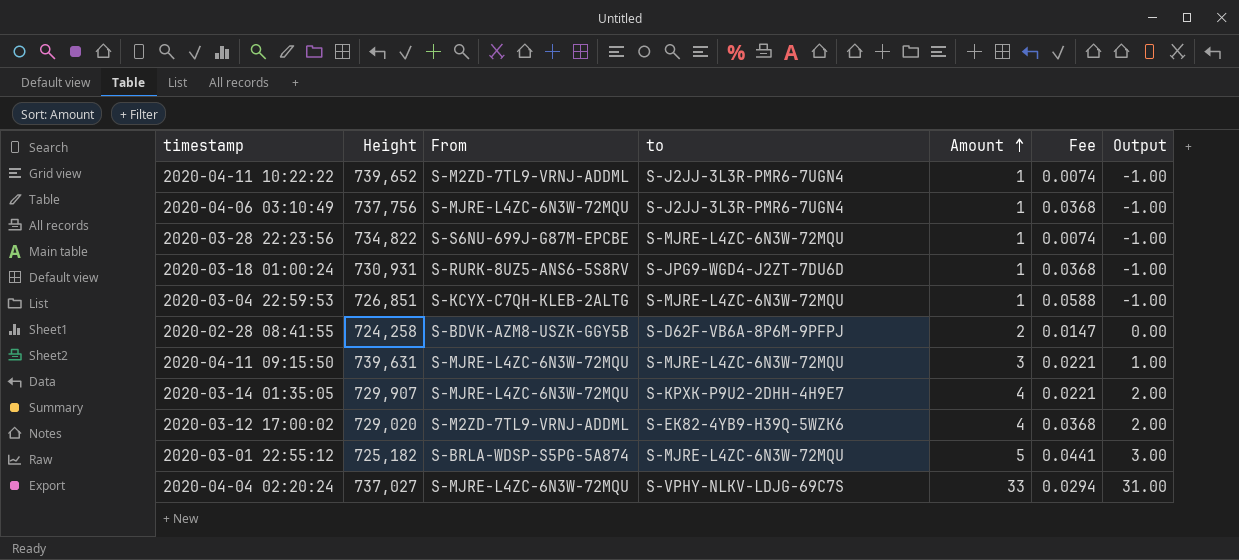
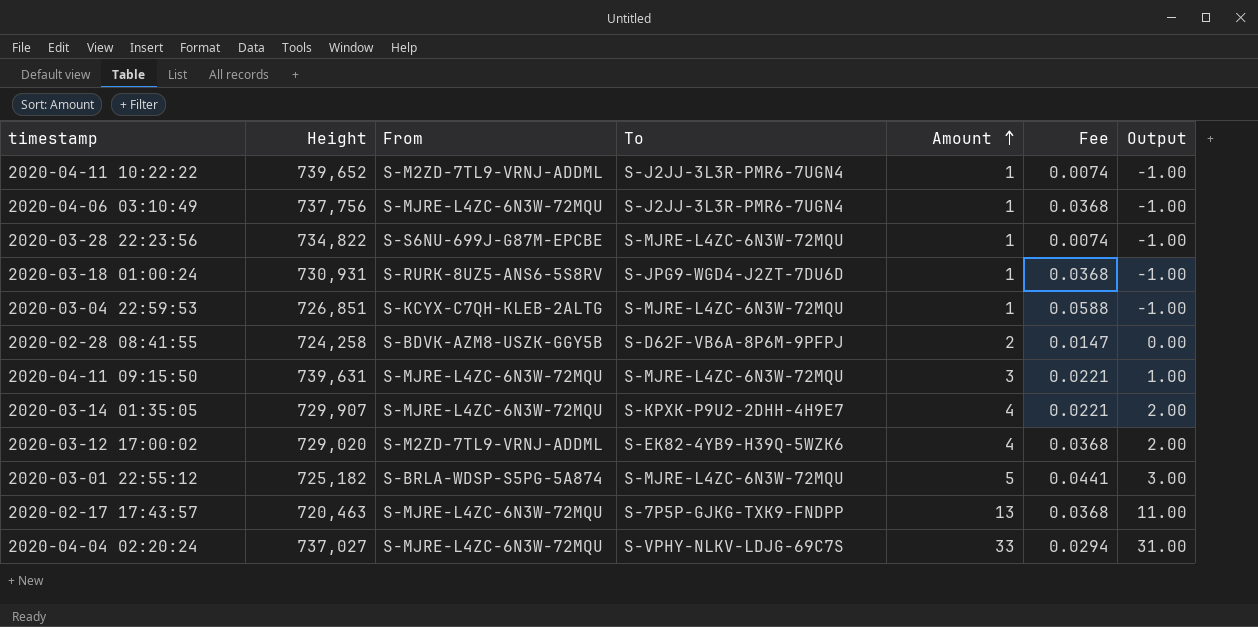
column name: to -> To
row 2020-02-17 17:43:57: none -> 720,463 | S-MJRE-L4ZC-6N3W-72MQU | S-7P5P-GJKG-TXK9-FNDPP | 13 | 0.0368 | 11.00

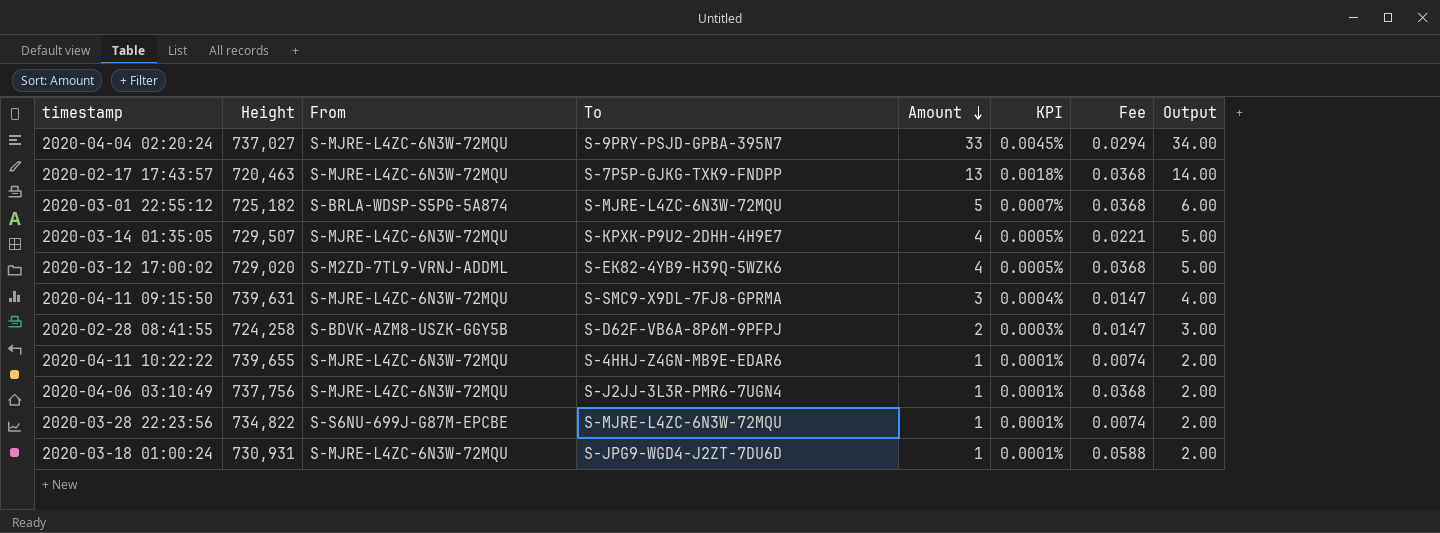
row order: Amount ascending -> Amount descending
column KPI | formula: none -> [Amount] / [Height]
column Output | formula: [Amount] - 2 -> [Amount] + 1
row 2020-03-04 22:59:53: 726,851 | S-KCYX-C7QH-KLEB-2ALTG | S-MJRE-L4ZC-6N3W-72MQU | 1 | 0.0588 | -1.00 -> none
2020-04-04 02:20:24 | To: S-VPHY-NLKV-LDJG-69C7S -> S-9PRY-PSJD-GPBA-395N7
2020-03-01 22:55:12 | Fee: 0.0441 -> 0.0368
2020-03-14 01:35:05 | Height: 729,907 -> 729,507
2020-04-11 09:15:50 | To: S-MJRE-L4ZC-6N3W-72MQU -> S-SMC9-X9DL-7FJ8-GPRMA
2020-04-11 09:15:50 | Fee: 0.0221 -> 0.0147
2020-04-11 10:22:22 | Height: 739,652 -> 739,655
2020-04-11 10:22:22 | From: S-M2ZD-7TL9-VRNJ-ADDML -> S-MJRE-L4ZC-6N3W-72MQU
2020-04-11 10:22:22 | To: S-J2JJ-3L3R-PMR6-7UGN4 -> S-4HHJ-Z4GN-MB9E-EDAR6
2020-03-18 01:00:24 | From: S-RURK-8UZ5-ANS6-5S8RV -> S-MJRE-L4ZC-6N3W-72MQU
2020-03-18 01:00:24 | Fee: 0.0368 -> 0.0588

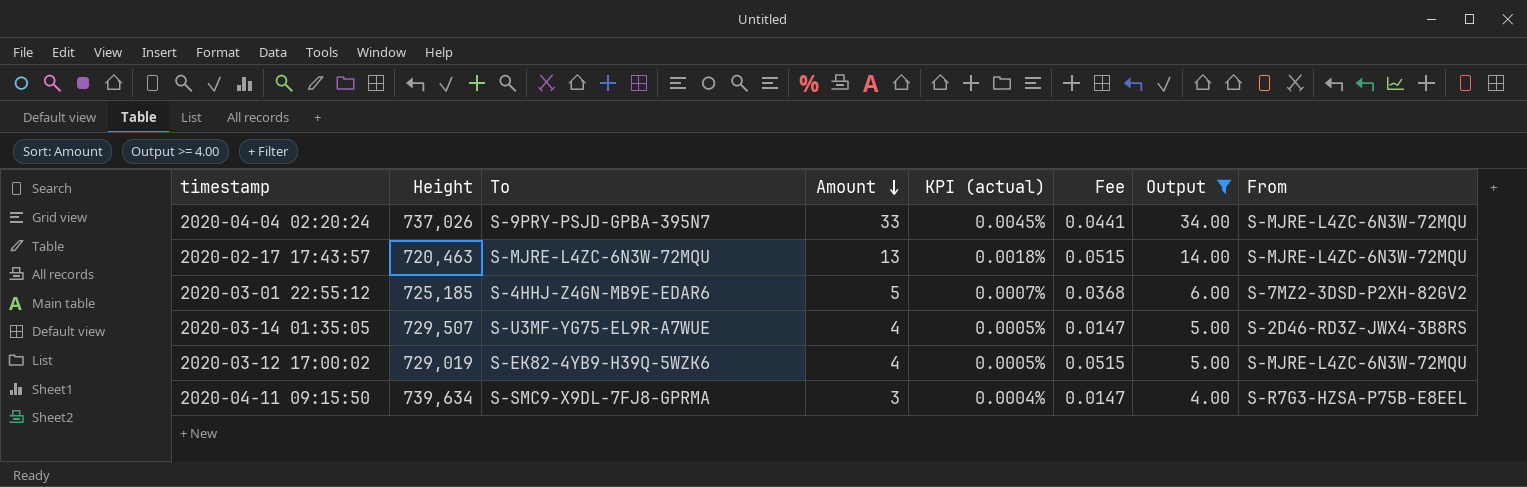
filter: none -> Output >= 4.00
column name: KPI -> KPI (actual)
column From | position: 3 -> 8
2020-04-04 02:20:24 | Height: 737,027 -> 737,026
2020-04-04 02:20:24 | Fee: 0.0294 -> 0.0441
2020-02-17 17:43:57 | To: S-7P5P-GJKG-TXK9-FNDPP -> S-MJRE-L4ZC-6N3W-72MQU
2020-02-17 17:43:57 | Fee: 0.0368 -> 0.0515
2020-03-01 22:55:12 | Height: 725,182 -> 725,185
2020-03-01 22:55:12 | To: S-MJRE-L4ZC-6N3W-72MQU -> S-4HHJ-Z4GN-MB9E-EDAR6
2020-03-01 22:55:12 | From: S-BRLA-WDSP-S5PG-5A874 -> S-7MZ2-3DSD-P2XH-82GV2
2020-03-14 01:35:05 | To: S-KPXK-P9U2-2DHH-4H9E7 -> S-U3MF-YG75-EL9R-A7WUE
2020-03-14 01:35:05 | Fee: 0.0221 -> 0.0147
2020-03-14 01:35:05 | From: S-MJRE-L4ZC-6N3W-72MQU -> S-2D46-RD3Z-JWX4-3B8RS
2020-03-12 17:00:02 | Height: 729,020 -> 729,019
2020-03-12 17:00:02 | Fee: 0.0368 -> 0.0515
2020-03-12 17:00:02 | From: S-M2ZD-7TL9-VRNJ-ADDML -> S-MJRE-L4ZC-6N3W-72MQU
2020-04-11 09:15:50 | Height: 739,631 -> 739,634
2020-04-11 09:15:50 | From: S-MJRE-L4ZC-6N3W-72MQU -> S-R7G3-HZSA-P75B-E8EEL

